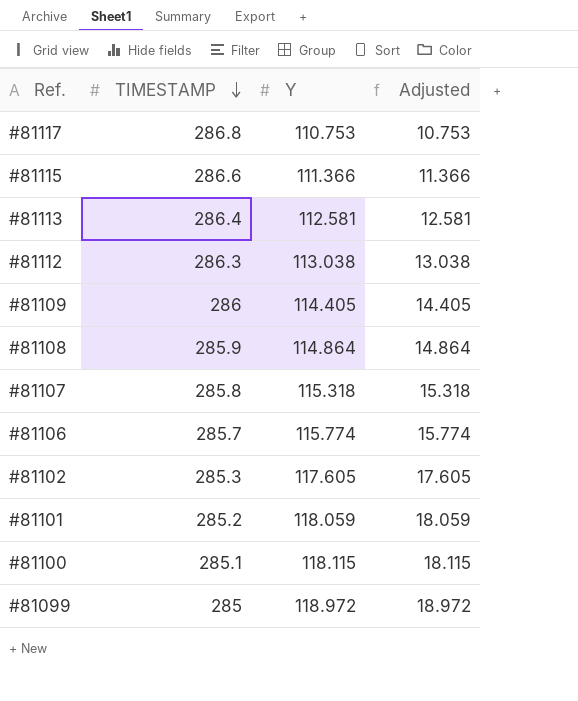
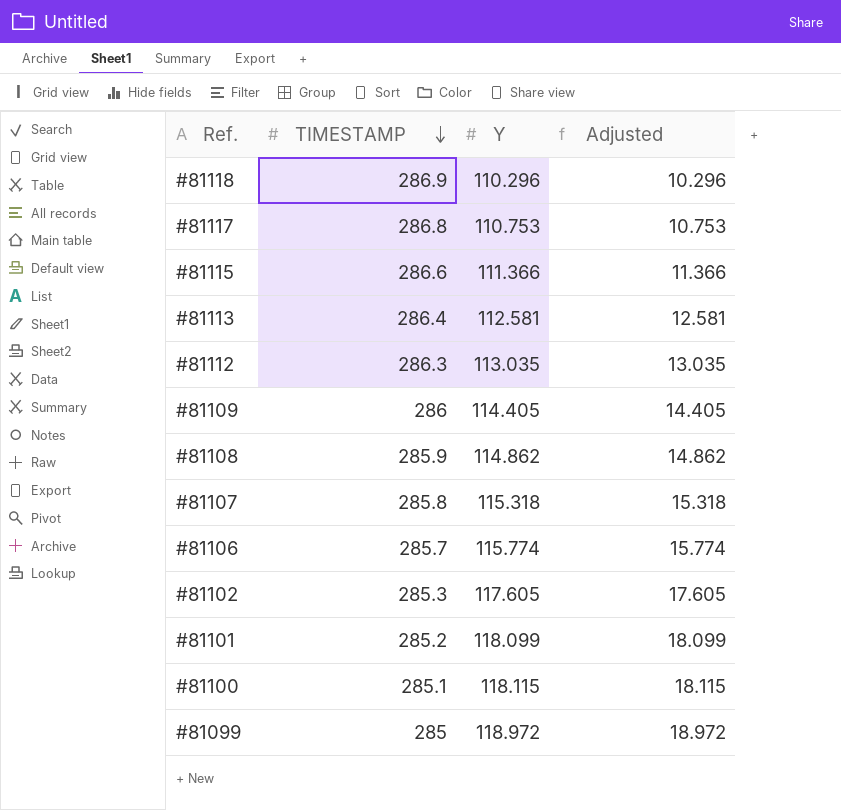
row #81118: none -> 286.9 | 110.296 | 10.296
#81112 | Y: 113.038 -> 113.035
#81112 | Adjusted: 13.038 -> 13.035
#81108 | Y: 114.864 -> 114.862
#81108 | Adjusted: 14.864 -> 14.862
#81101 | Y: 118.059 -> 118.099
#81101 | Adjusted: 18.059 -> 18.099

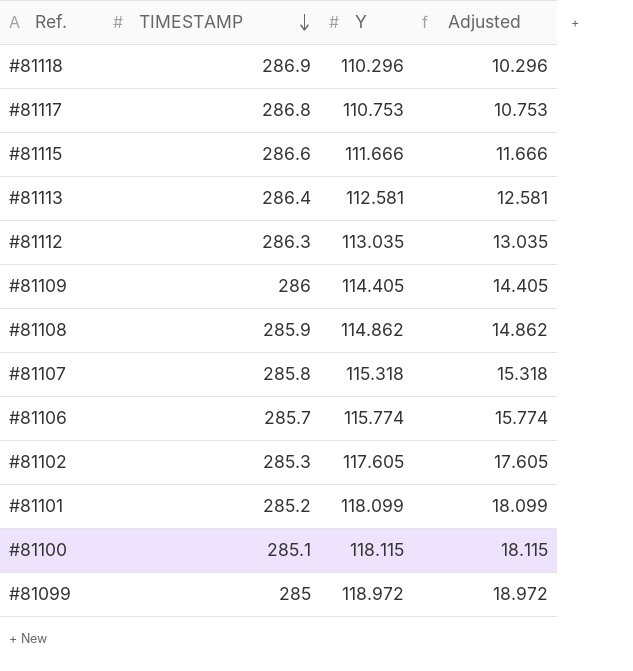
#81115 | Y: 111.366 -> 111.666
#81115 | Adjusted: 11.366 -> 11.666

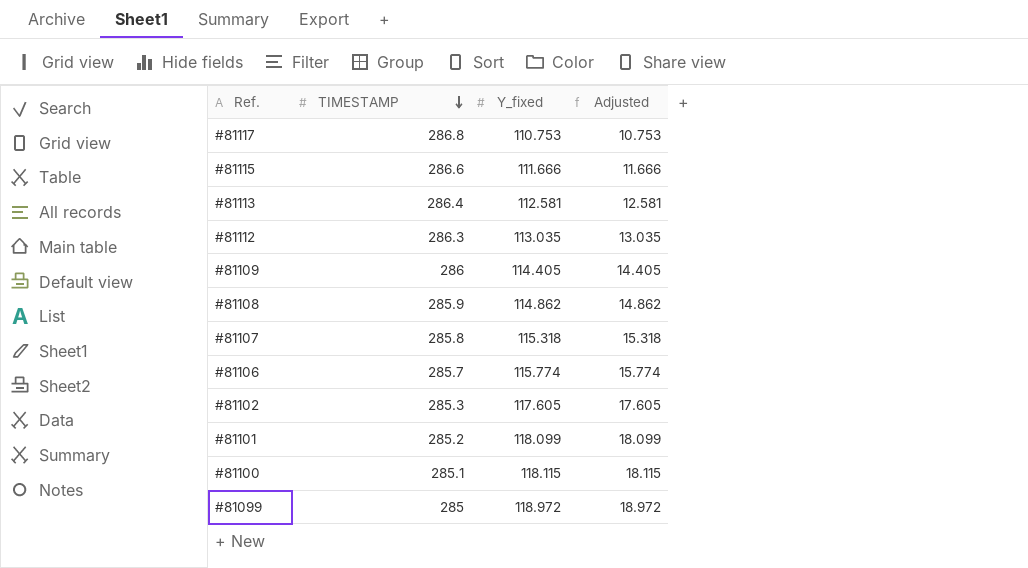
column name: Y -> Y_fixed
row #81118: 286.9 | 110.296 | 10.296 -> none

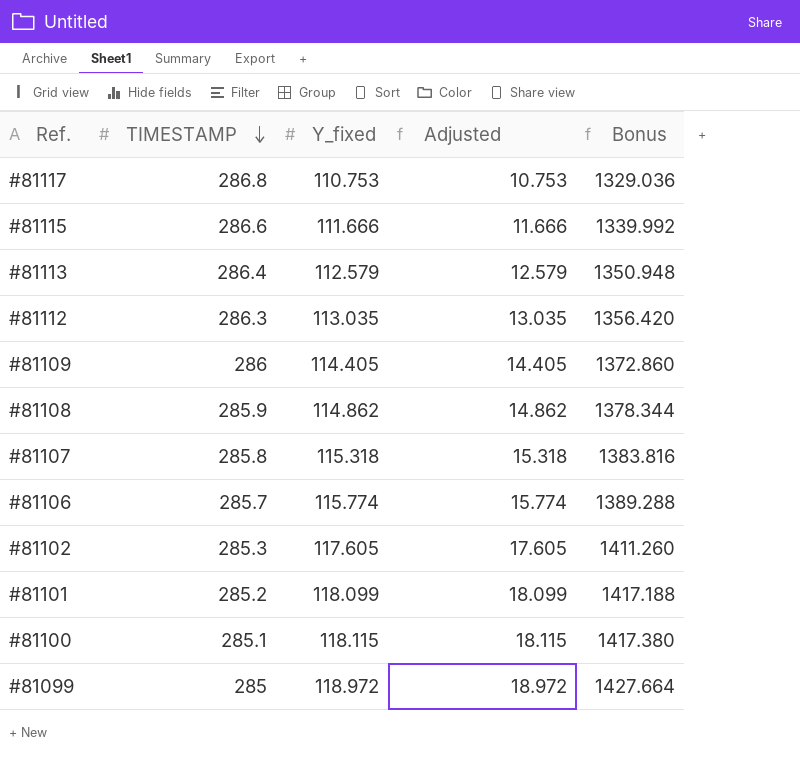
column Bonus | formula: none -> [Y_fixed] * 12
#81113 | Y_fixed: 112.581 -> 112.579
#81113 | Adjusted: 12.581 -> 12.579

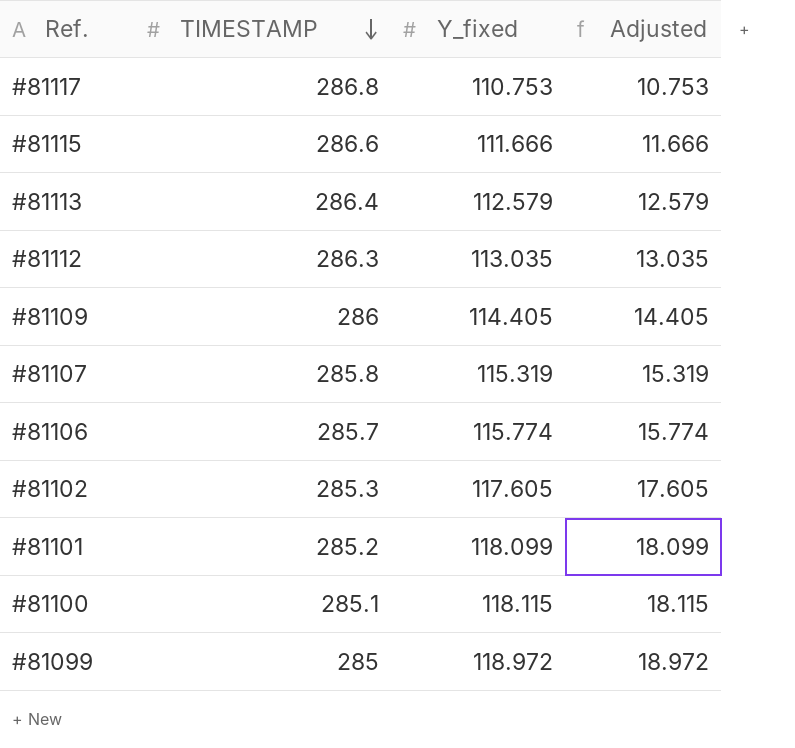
column Bonus | formula: [Y_fixed] * 12 -> none
row #81108: 285.9 | 114.862 | 14.862 | 1378.344 -> none
#81107 | Y_fixed: 115.318 -> 115.319
#81107 | Adjusted: 15.318 -> 15.319

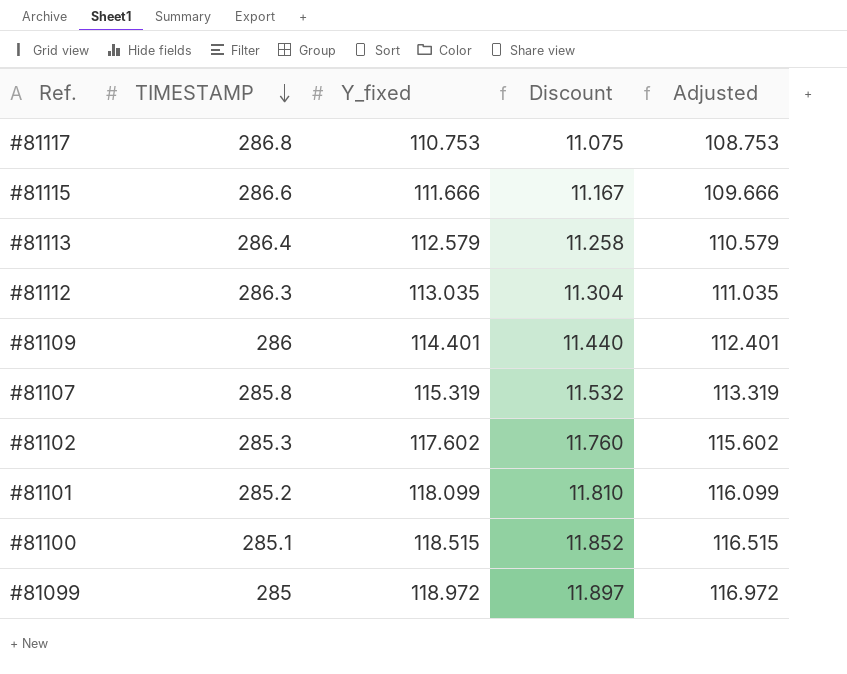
column Discount | formula: none -> [Y_fixed] * 0.1
column Adjusted | formula: [Y_fixed] - 100 -> [Y_fixed] - 2
row #81106: 285.7 | 115.774 | 15.774 -> none
#81109 | Y_fixed: 114.405 -> 114.401
#81102 | Y_fixed: 117.605 -> 117.602
#81100 | Y_fixed: 118.115 -> 118.515

